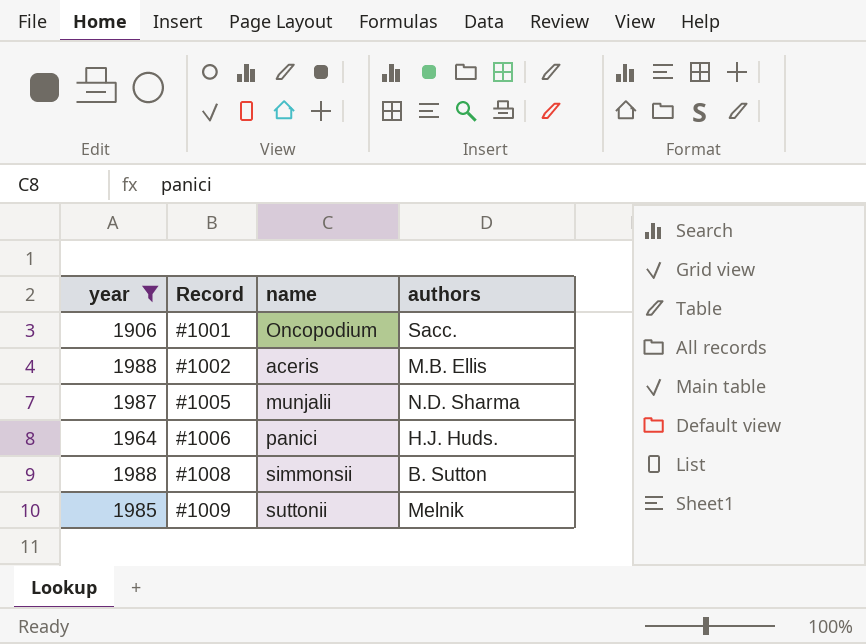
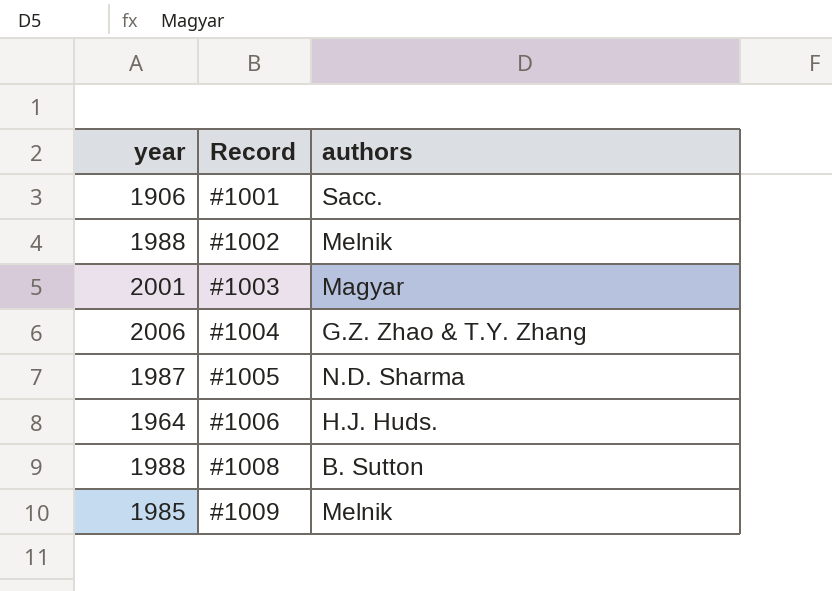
filter: year <= 1988 -> none
column name | position: 3 -> none
#1002 | authors: M.B. Ellis -> Melnik

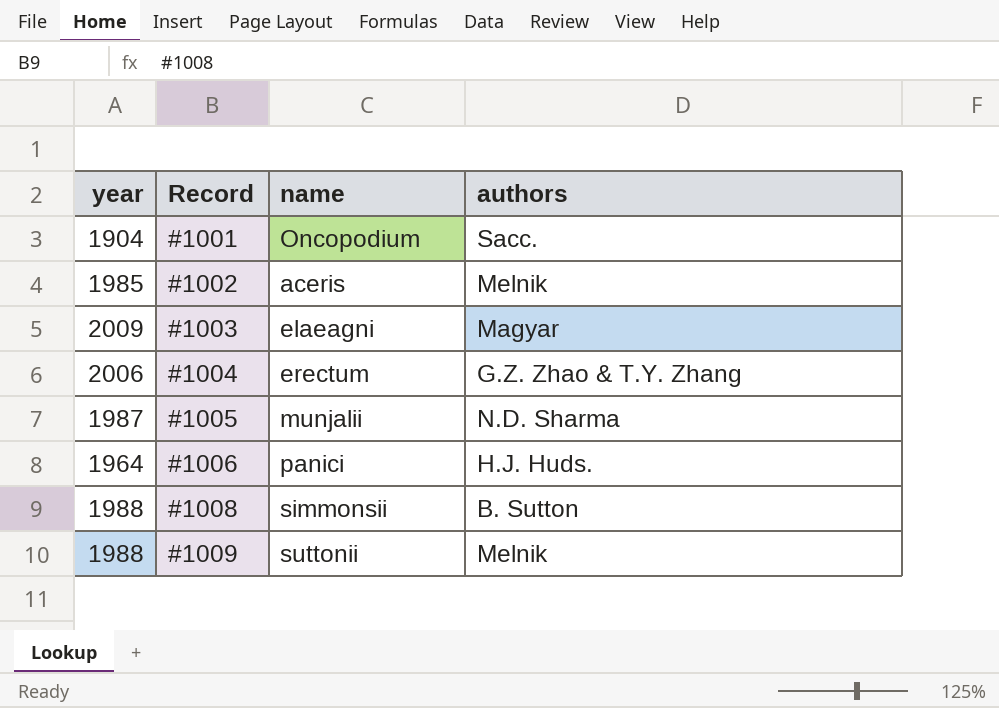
column name | position: none -> 3
#1001 | year: 1906 -> 1904
#1002 | year: 1988 -> 1985
#1003 | year: 2001 -> 2009
#1009 | year: 1985 -> 1988

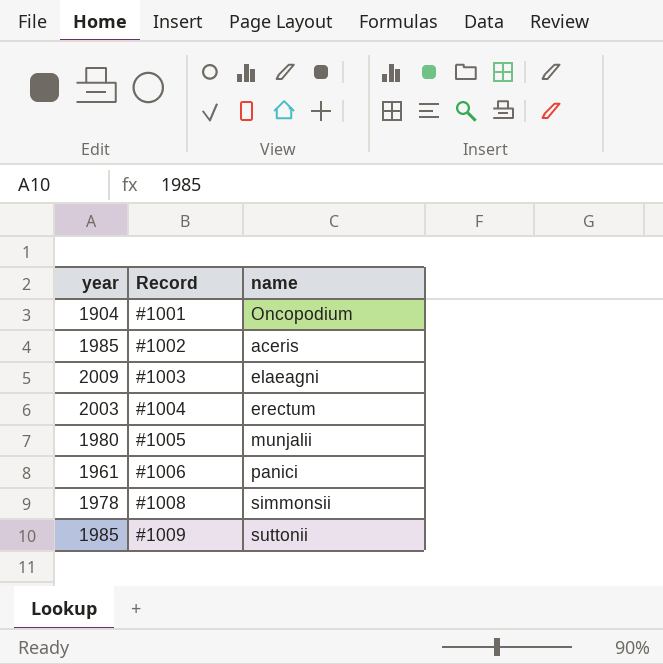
column authors | position: 4 -> none
#1004 | year: 2006 -> 2003
#1005 | year: 1987 -> 1980
#1006 | year: 1964 -> 1961
#1008 | year: 1988 -> 1978
#1009 | year: 1988 -> 1985

